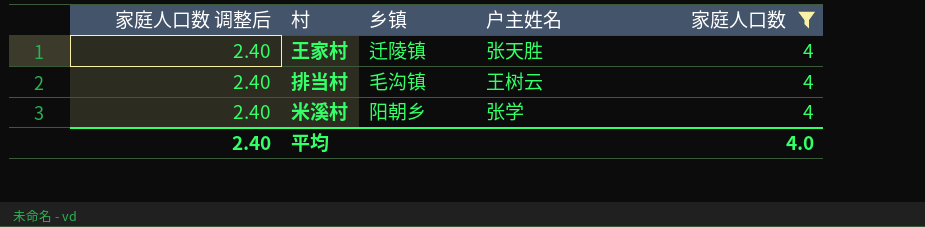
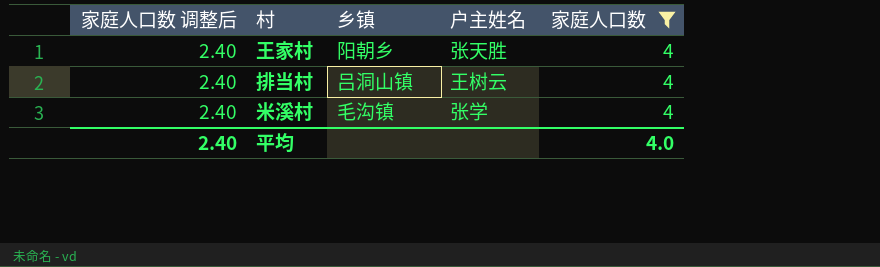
王家村 | 乡镇: 迁陵镇 -> 阳朝乡
排当村 | 乡镇: 毛沟镇 -> 吕洞山镇
米溪村 | 乡镇: 阳朝乡 -> 毛沟镇

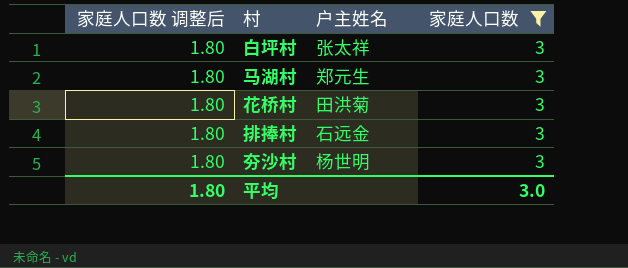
filter: 家庭人口数 = 4 -> 家庭人口数 = 3
column 乡镇 | position: 3 -> none
平均 | 家庭人口数 调整后: 2.40 -> 1.80
平均 | 家庭人口数: 4.0 -> 3.0

